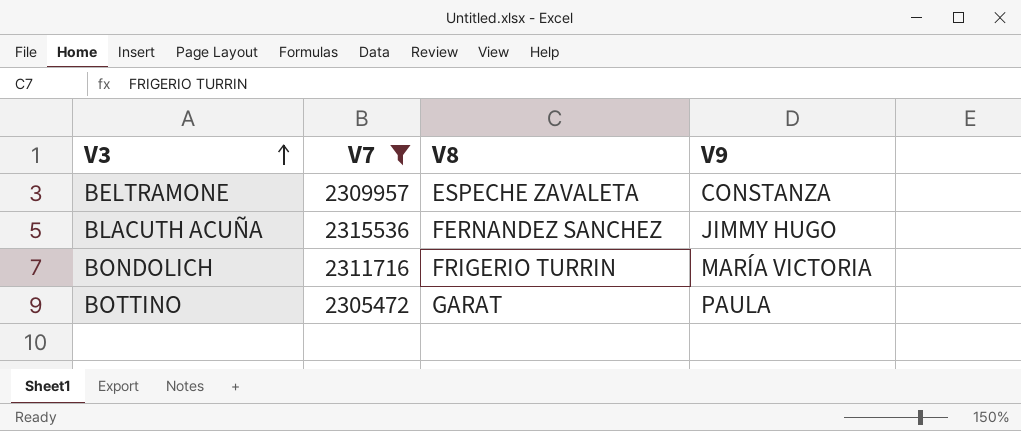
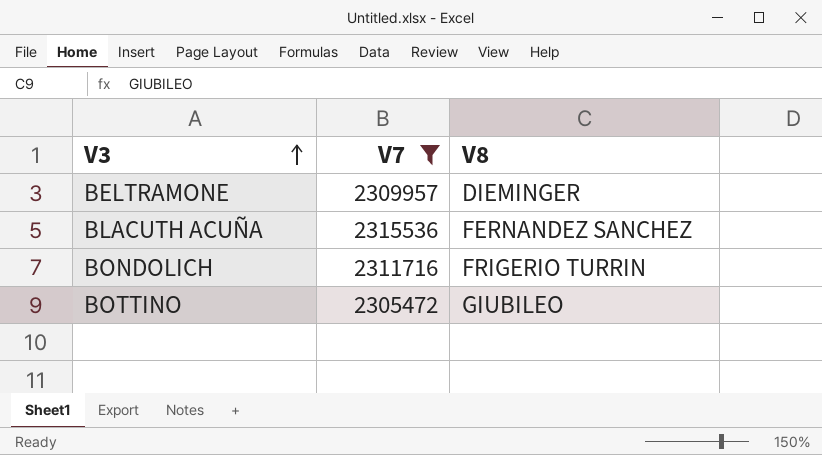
column V9 | position: 4 -> none
BELTRAMONE | V8: ESPECHE ZAVALETA -> DIEMINGER
BOTTINO | V8: GARAT -> GIUBILEO

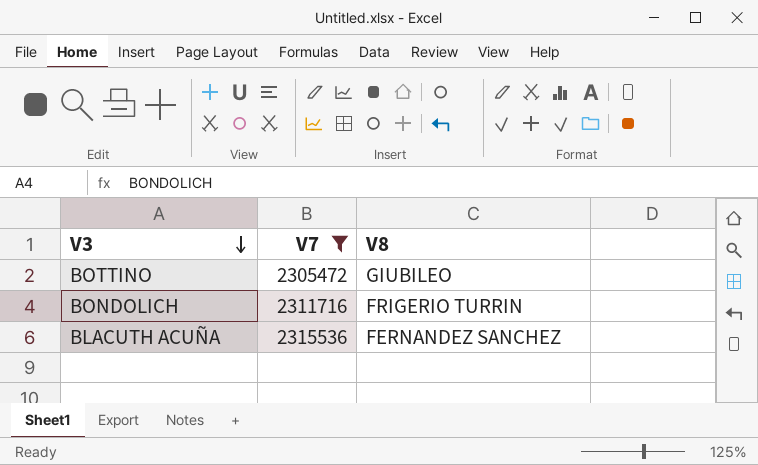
row order: V3 ascending -> V3 descending
row BELTRAMONE: 2309957 | DIEMINGER -> none

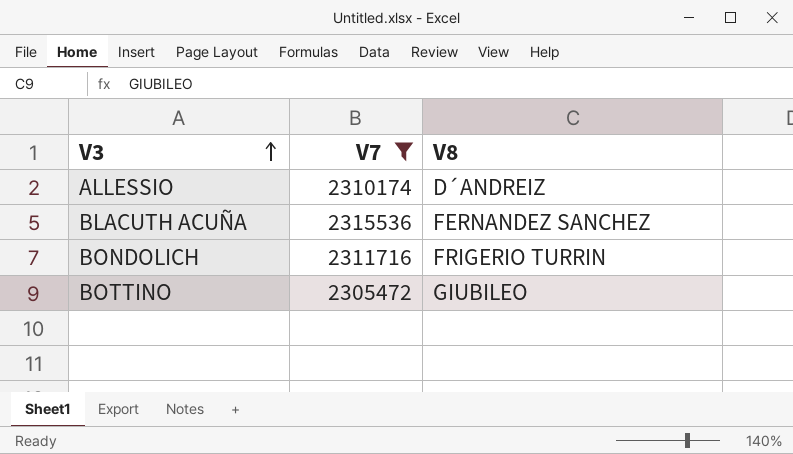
row order: V3 descending -> V3 ascending
row ALLESSIO: none -> 2310174 | D´ANDREIZ

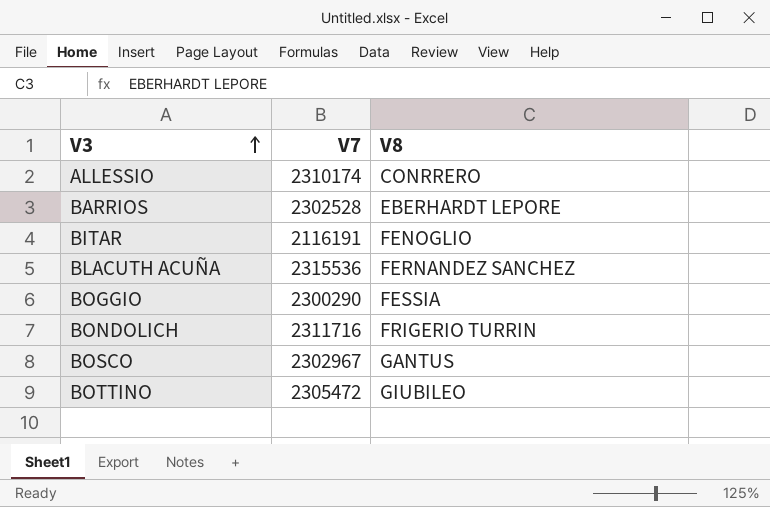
filter: V7 >= 2305472 -> none
ALLESSIO | V8: D´ANDREIZ -> CONRRERO

